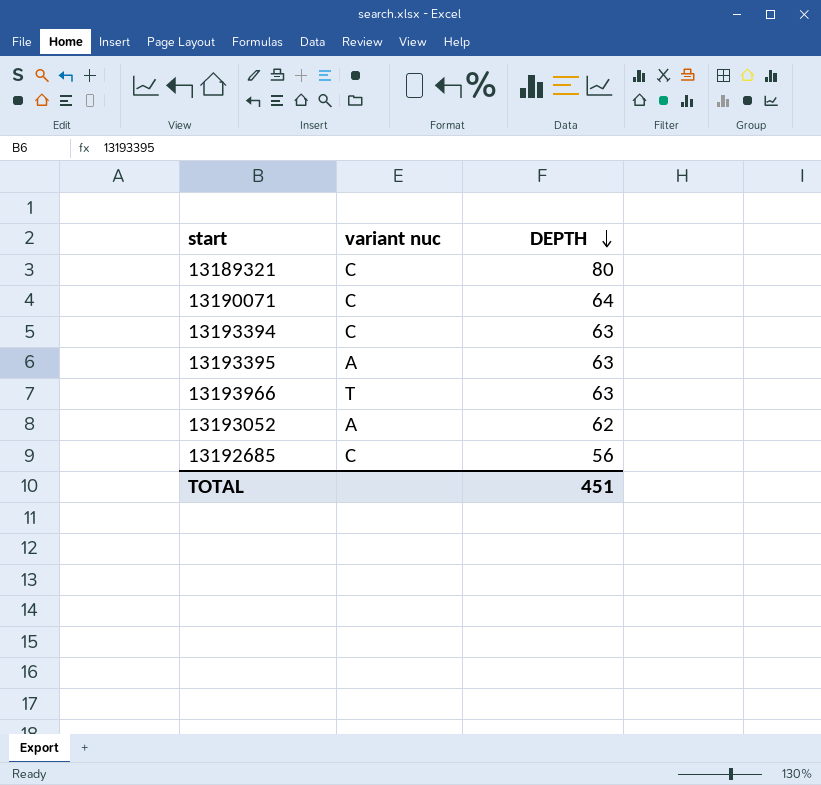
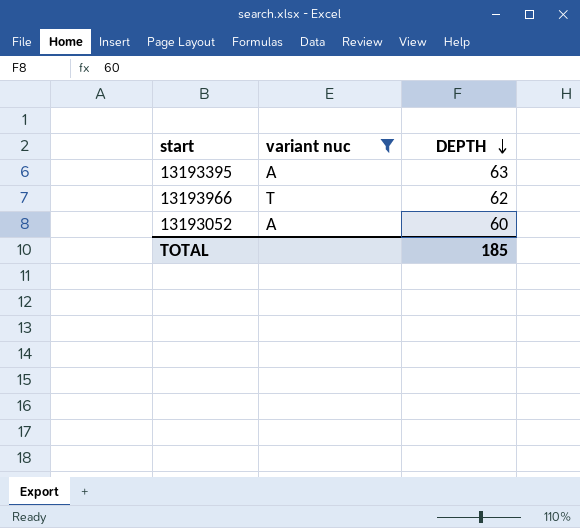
filter: none -> variant nuc != C
13193966 | DEPTH: 63 -> 62
13193052 | DEPTH: 62 -> 60
TOTAL | DEPTH: 451 -> 185

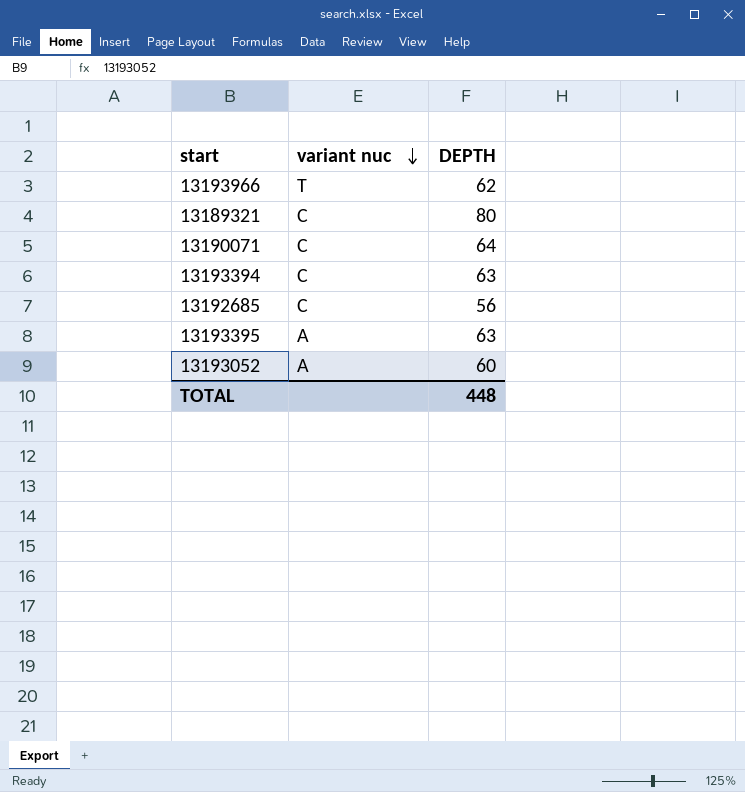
filter: variant nuc != C -> none
row order: DEPTH descending -> variant nuc descending
TOTAL | DEPTH: 185 -> 448

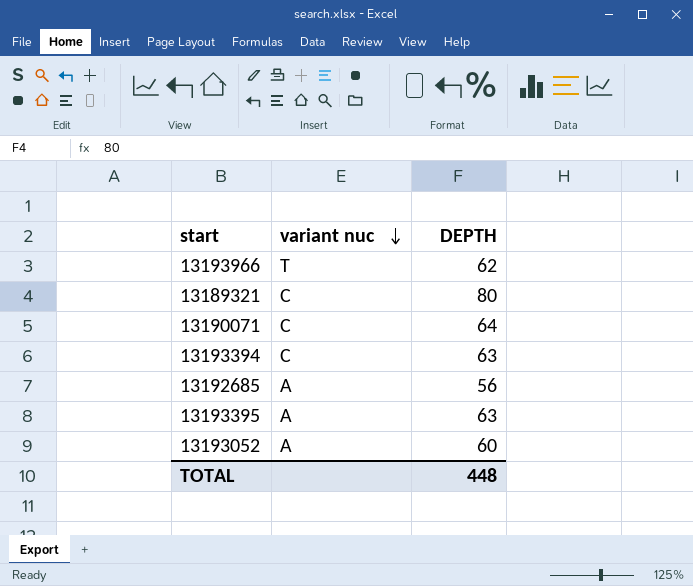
13192685 | variant nuc: C -> A

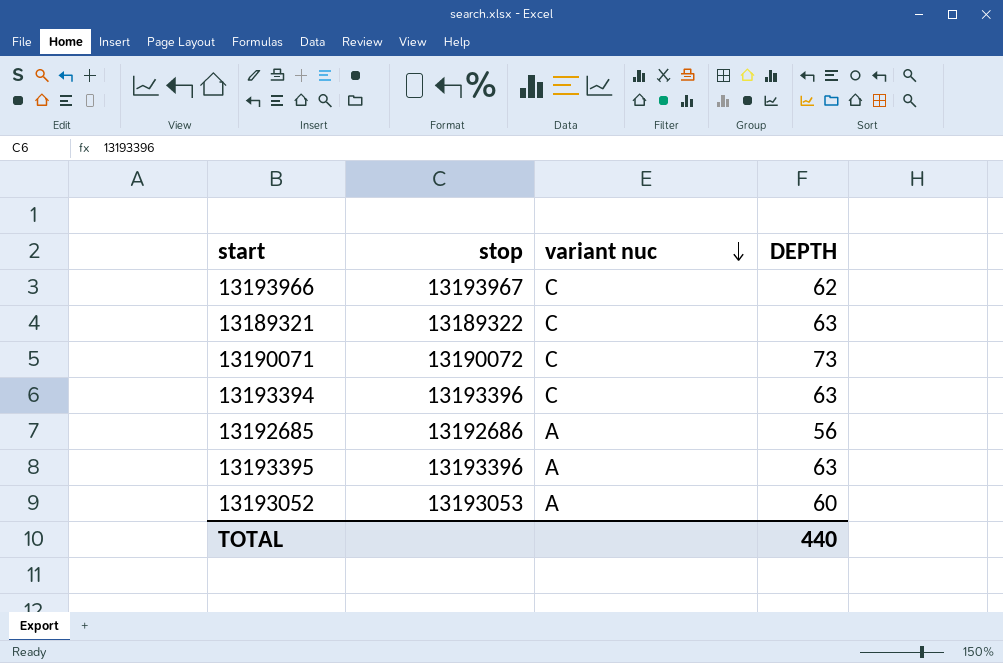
column stop | position: none -> 2
13193966 | variant nuc: T -> C
13189321 | DEPTH: 80 -> 63
13190071 | DEPTH: 64 -> 73
TOTAL | DEPTH: 448 -> 440

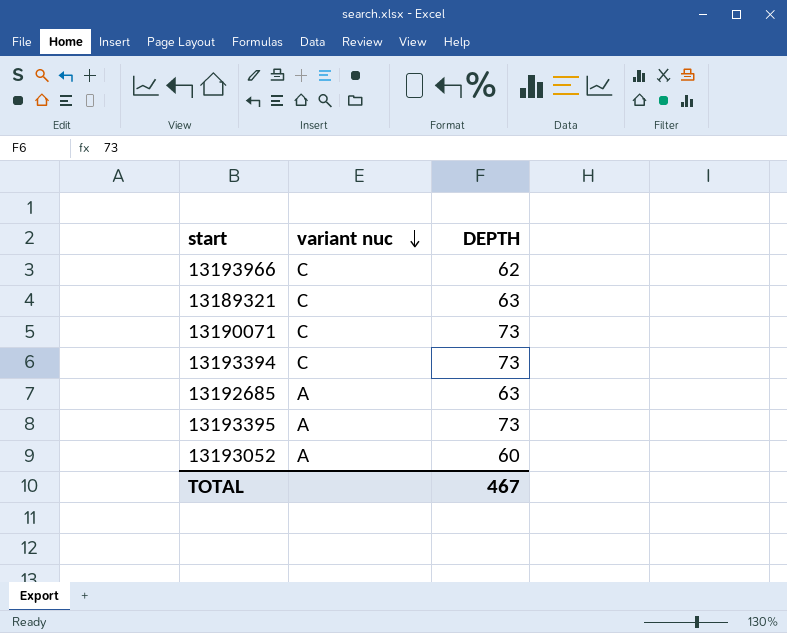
column stop | position: 2 -> none
13193394 | DEPTH: 63 -> 73
13192685 | DEPTH: 56 -> 63
13193395 | DEPTH: 63 -> 73
TOTAL | DEPTH: 440 -> 467

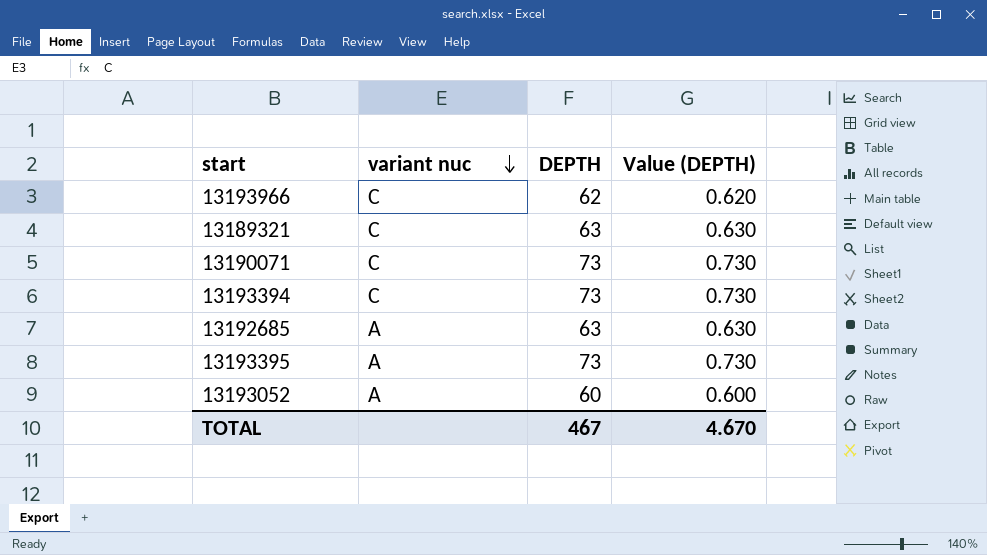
column Value (DEPTH) | formula: none -> [DEPTH] * 0.01

